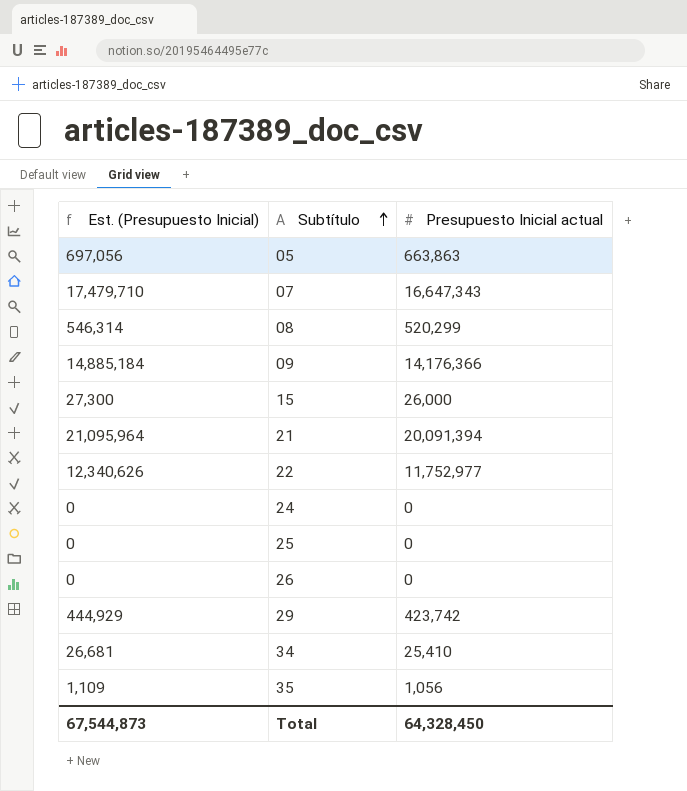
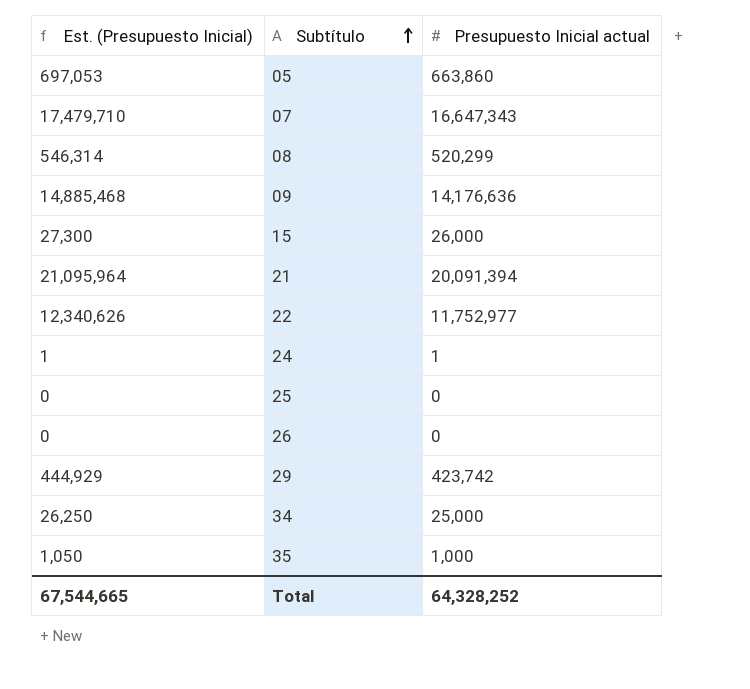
05 | Est. (Presupuesto Inicial): 697,056 -> 697,053
05 | Presupuesto Inicial actual: 663,863 -> 663,860
09 | Est. (Presupuesto Inicial): 14,885,184 -> 14,885,468
09 | Presupuesto Inicial actual: 14,176,366 -> 14,176,636
24 | Est. (Presupuesto Inicial): 0 -> 1
24 | Presupuesto Inicial actual: 0 -> 1
34 | Est. (Presupuesto Inicial): 26,681 -> 26,250
34 | Presupuesto Inicial actual: 25,410 -> 25,000
35 | Est. (Presupuesto Inicial): 1,109 -> 1,050
35 | Presupuesto Inicial actual: 1,056 -> 1,000
Total | Est. (Presupuesto Inicial): 67,544,873 -> 67,544,665
Total | Presupuesto Inicial actual: 64,328,450 -> 64,328,252

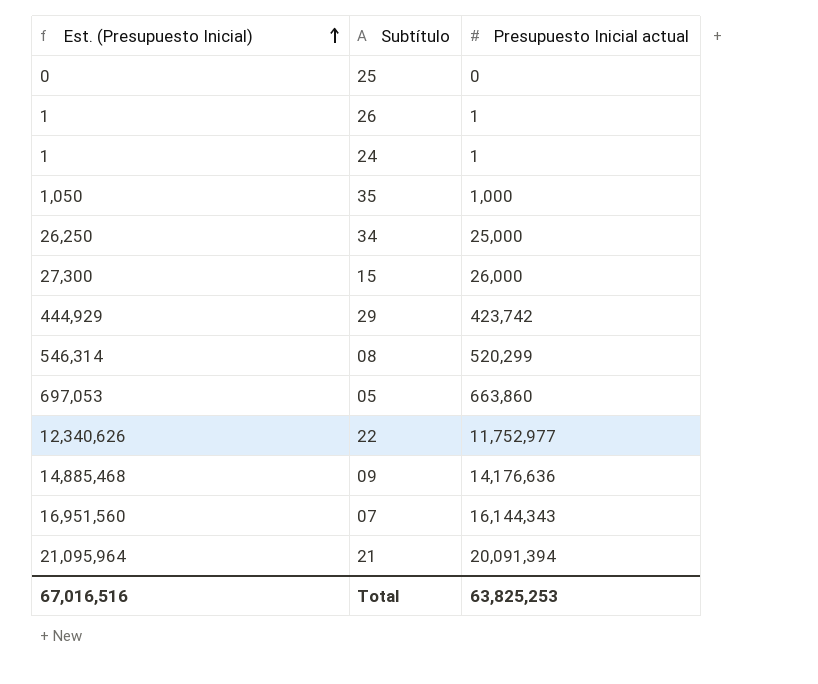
row order: Subtítulo ascending -> Est. (Presupuesto Inicial) ascending
26 | Est. (Presupuesto Inicial): 0 -> 1
26 | Presupuesto Inicial actual: 0 -> 1
07 | Est. (Presupuesto Inicial): 17,479,710 -> 16,951,560
07 | Presupuesto Inicial actual: 16,647,343 -> 16,144,343
Total | Est. (Presupuesto Inicial): 67,544,665 -> 67,016,516
Total | Presupuesto Inicial actual: 64,328,252 -> 63,825,253

